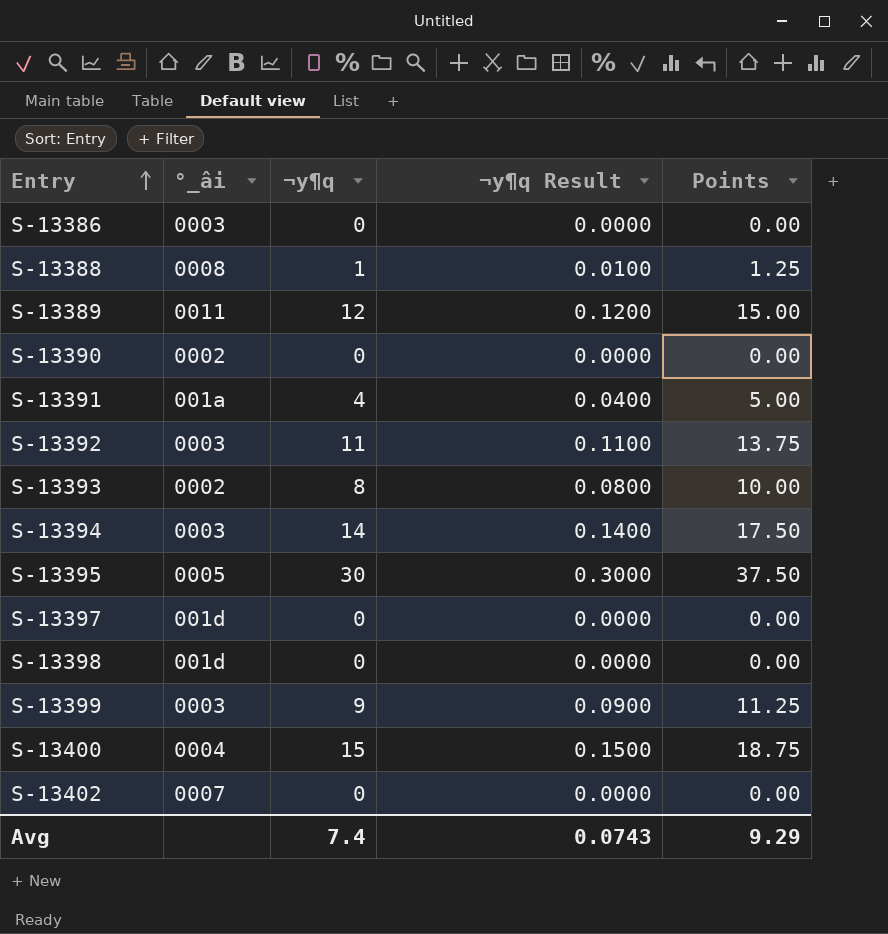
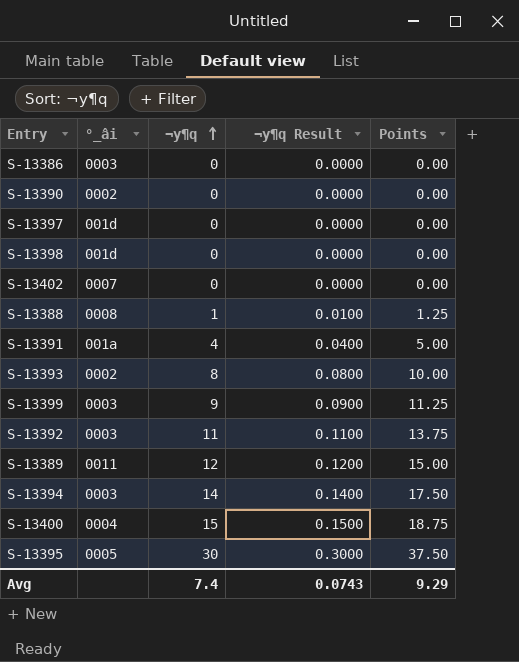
row order: Entry ascending -> ¬y¶q ascending

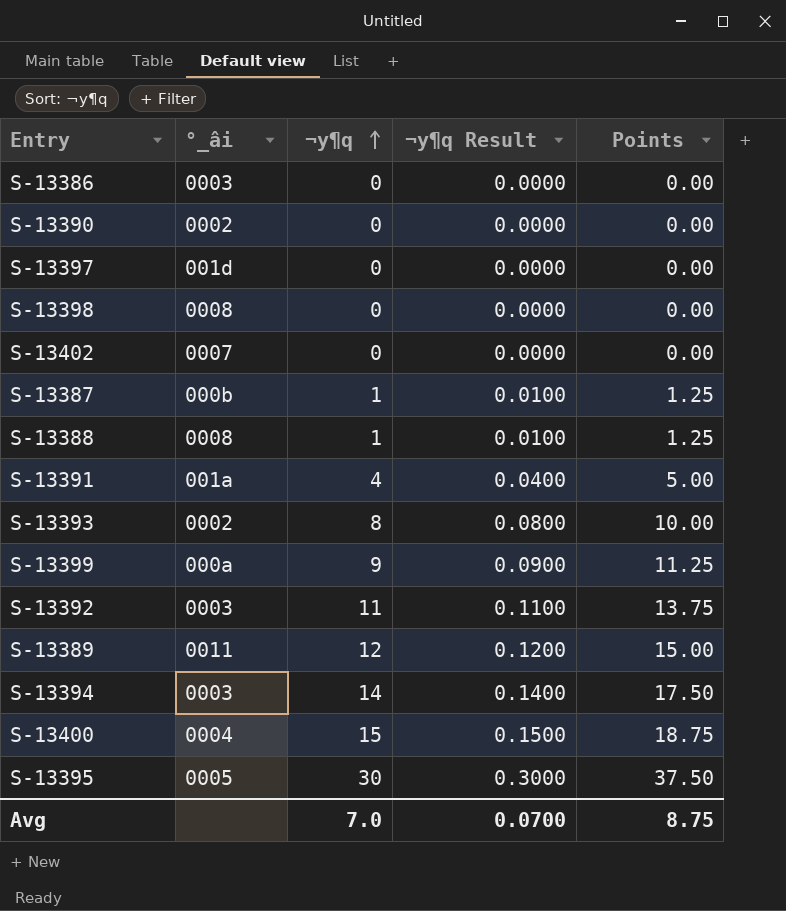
S-13398 | °_âi: 001d -> 0008
row S-13387: none -> 000b | 1 | 0.0100 | 1.25
S-13399 | °_âi: 0003 -> 000a
Avg | ¬y¶q: 7.4 -> 7.0
Avg | ¬y¶q Result: 0.0743 -> 0.0700
Avg | Points: 9.29 -> 8.75

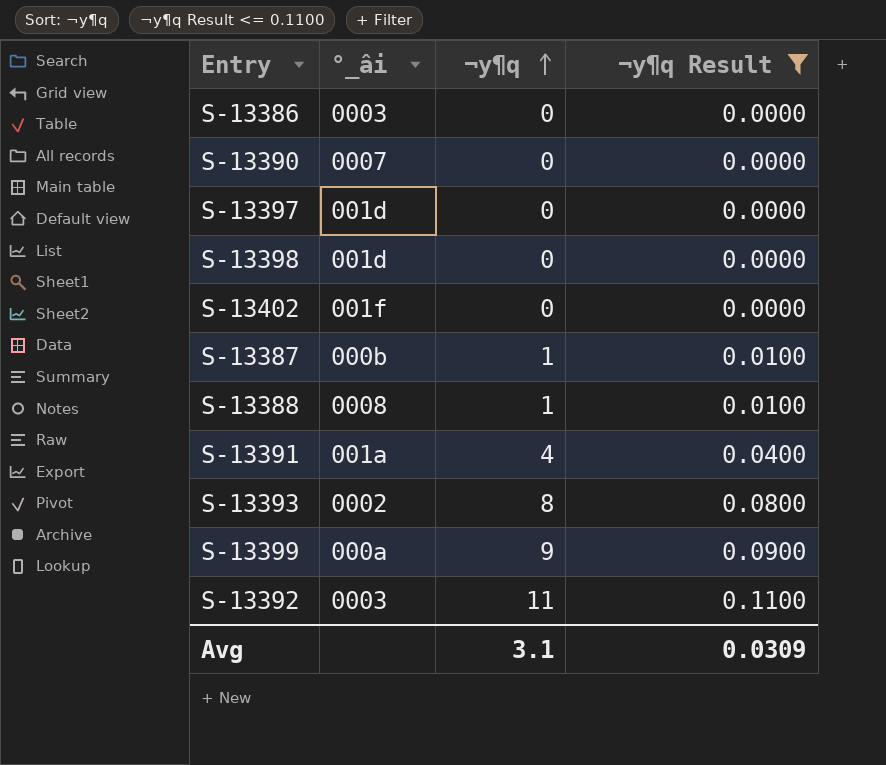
filter: none -> ¬y¶q Result <= 0.1100
column Points | formula: [¬y¶q] * 1.25 -> none
S-13390 | °_âi: 0002 -> 0007
S-13398 | °_âi: 0008 -> 001d
S-13402 | °_âi: 0007 -> 001f
Avg | ¬y¶q: 7.0 -> 3.1
Avg | ¬y¶q Result: 0.0700 -> 0.0309

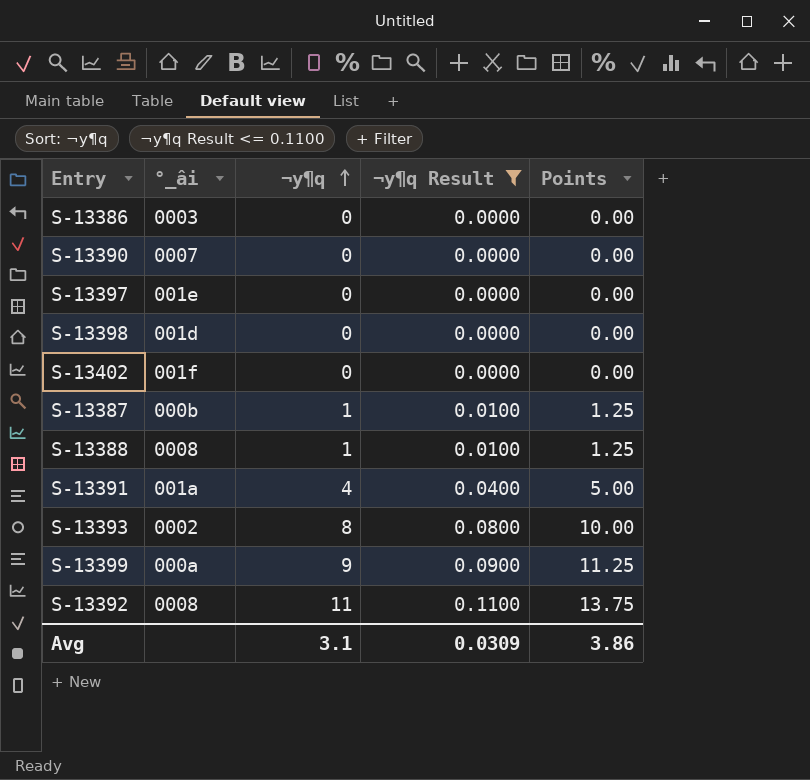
column Points | formula: none -> [¬y¶q] * 1.25
S-13397 | °_âi: 001d -> 001e
S-13392 | °_âi: 0003 -> 0008

